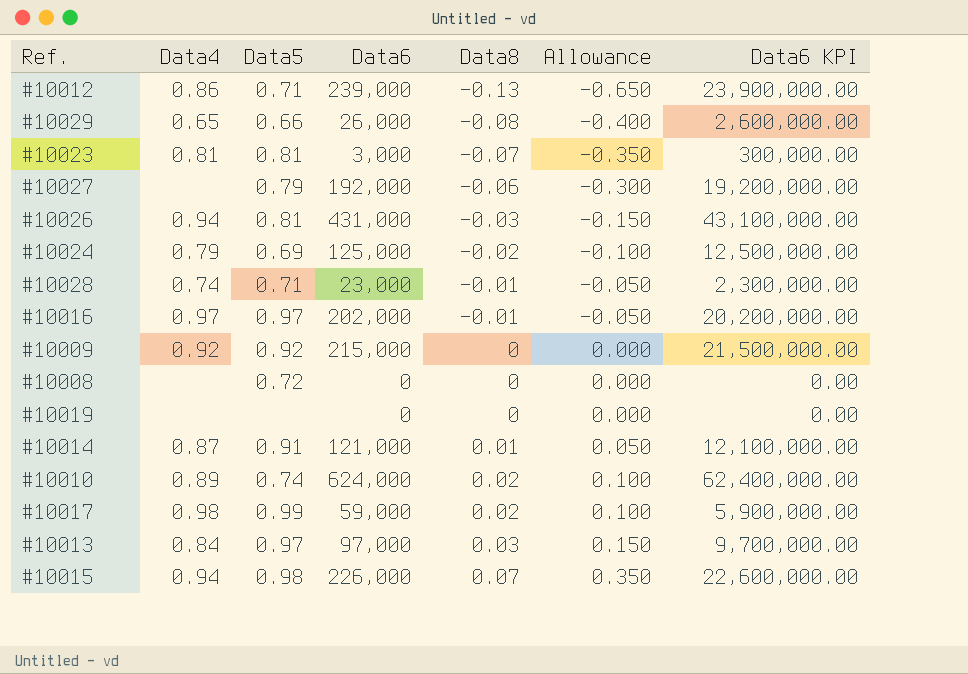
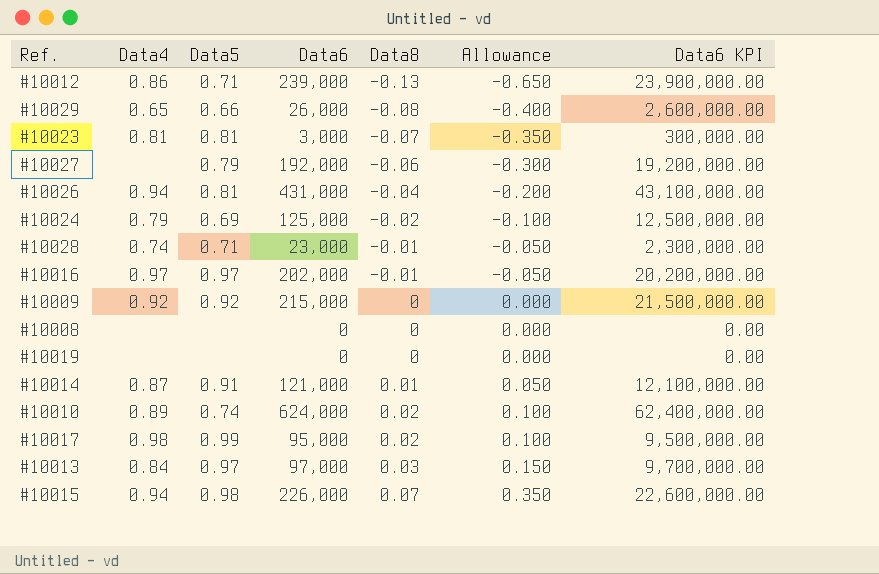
#10026 | Data8: -0.03 -> -0.04
#10026 | Allowance: -0.150 -> -0.200
#10008 | Data5: 0.72 -> none
#10017 | Data6: 59,000 -> 95,000
#10017 | Data6 KPI: 5,900,000.00 -> 9,500,000.00

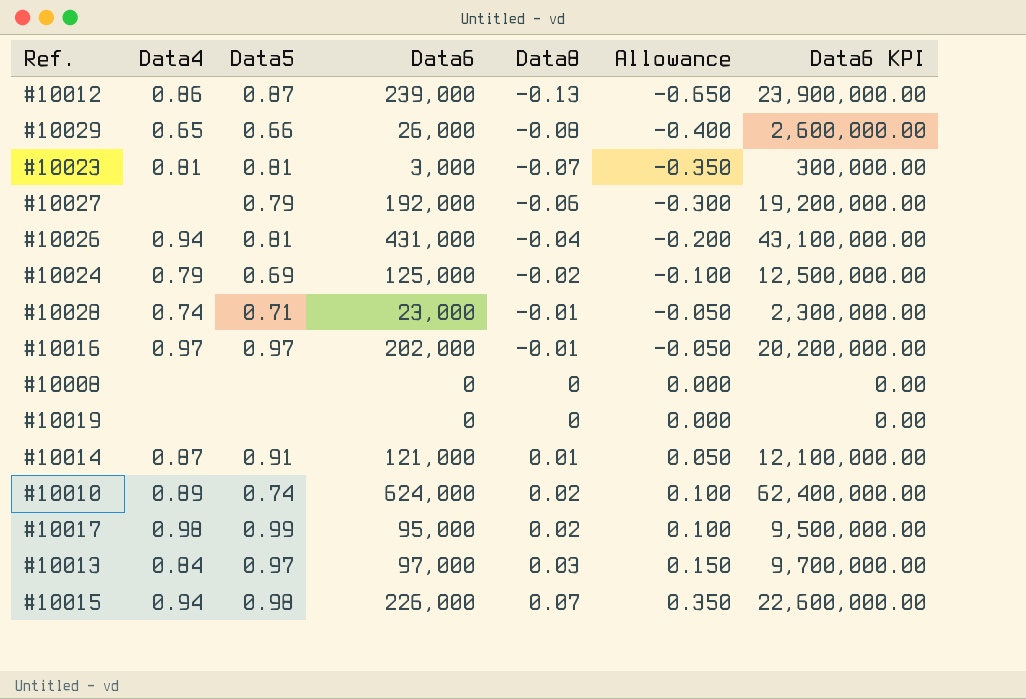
row #10009: 0.92 | 0.92 | 215,000 | 0 | 0.000 | 21,500,000.00 -> none
#10012 | Data5: 0.71 -> 0.87

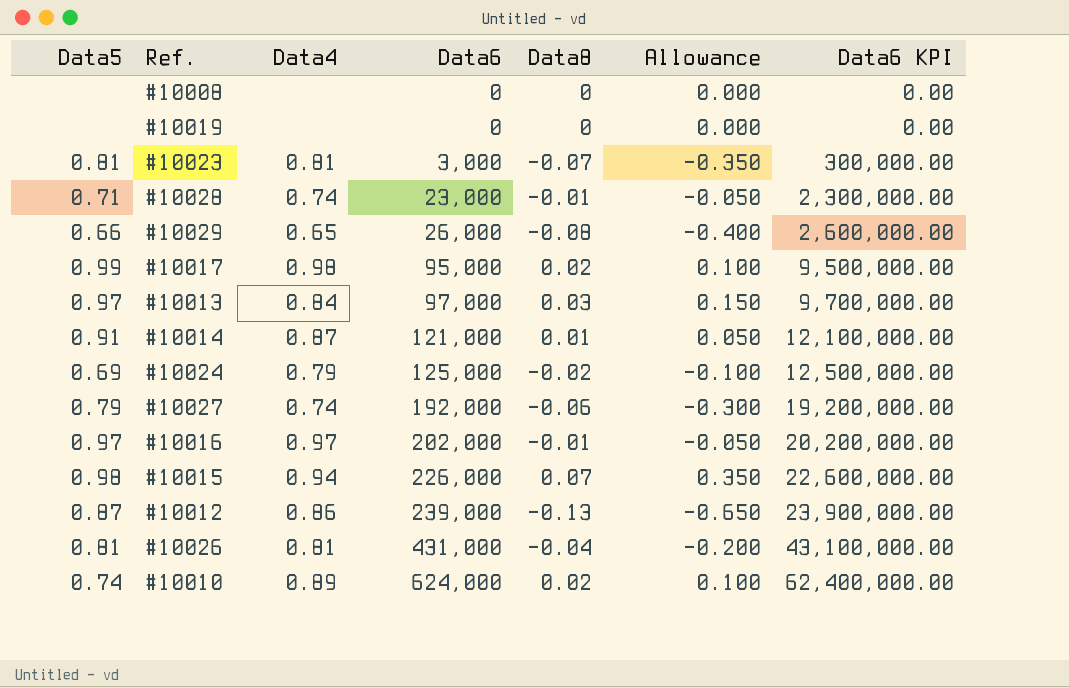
row order: Data8 ascending -> Data6 ascending
column Data5 | position: 3 -> 1
#10027 | Data4: none -> 0.74
#10026 | Data4: 0.94 -> 0.81

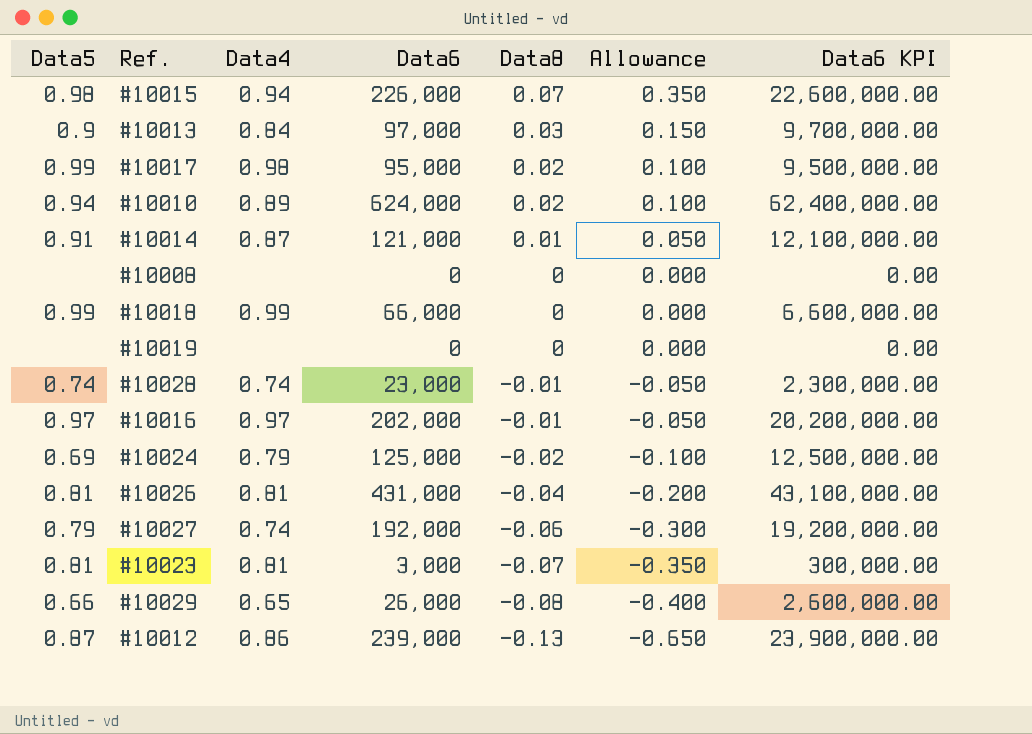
row order: Data6 ascending -> Data8 descending
#10013 | Data5: 0.97 -> 0.9
#10010 | Data5: 0.74 -> 0.94
row #10018: none -> 0.99 | 0.99 | 66,000 | 0 | 0.000 | 6,600,000.00
#10028 | Data5: 0.71 -> 0.74

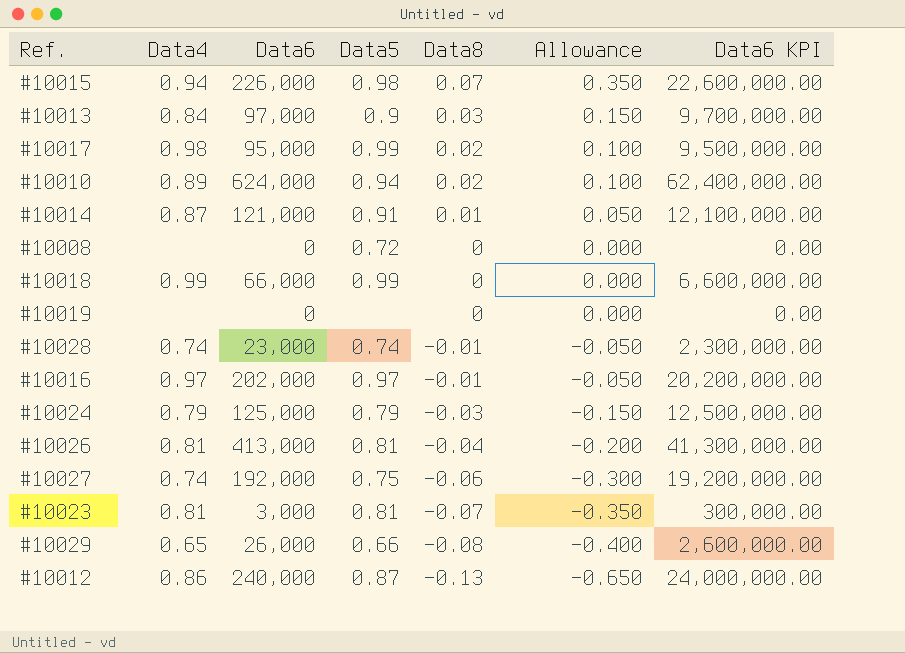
column Data5 | position: 1 -> 4
#10008 | Data5: none -> 0.72
#10024 | Data5: 0.69 -> 0.79
#10024 | Data8: -0.02 -> -0.03
#10024 | Allowance: -0.100 -> -0.150
#10026 | Data6: 431,000 -> 413,000
#10026 | Data6 KPI: 43,100,000.00 -> 41,300,000.00
#10027 | Data5: 0.79 -> 0.75
#10012 | Data6: 239,000 -> 240,000
#10012 | Data6 KPI: 23,900,000.00 -> 24,000,000.00

